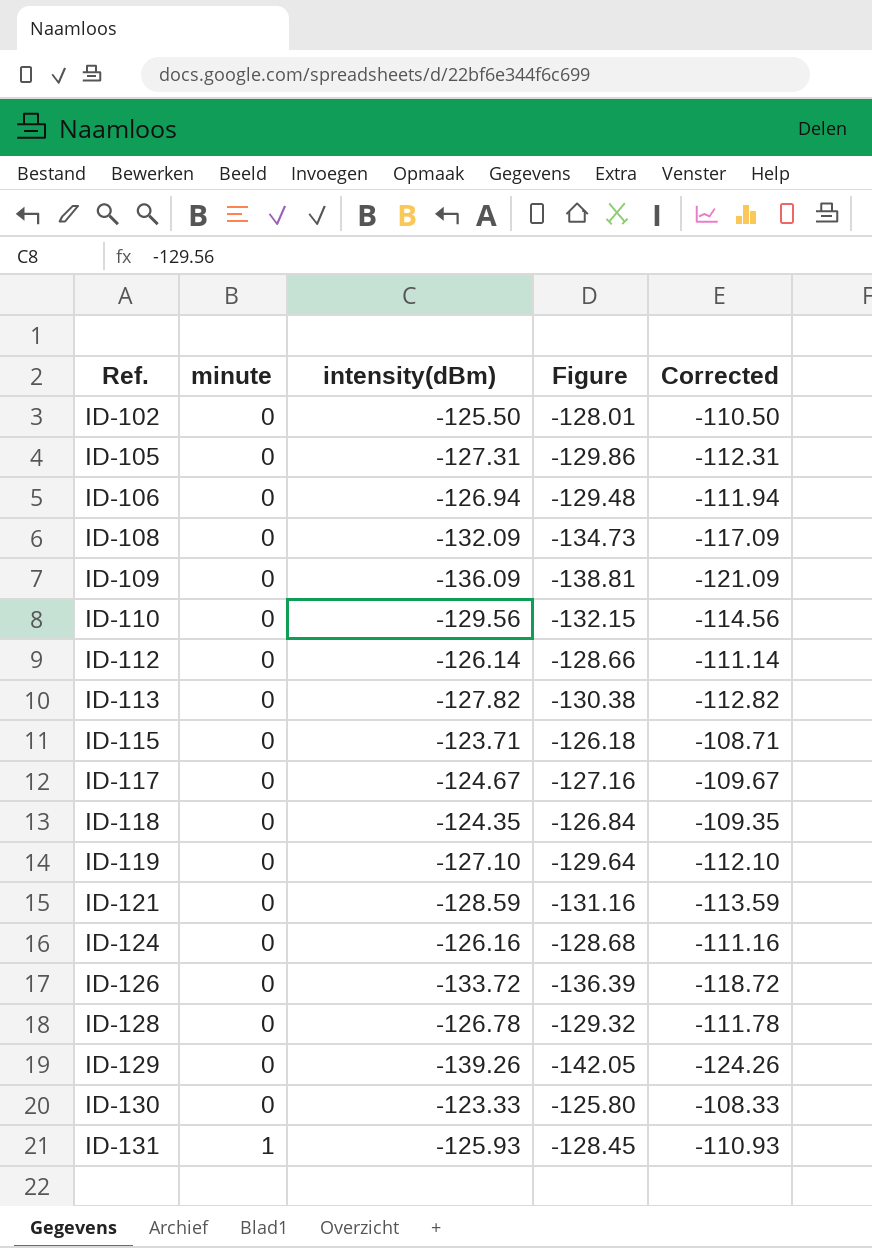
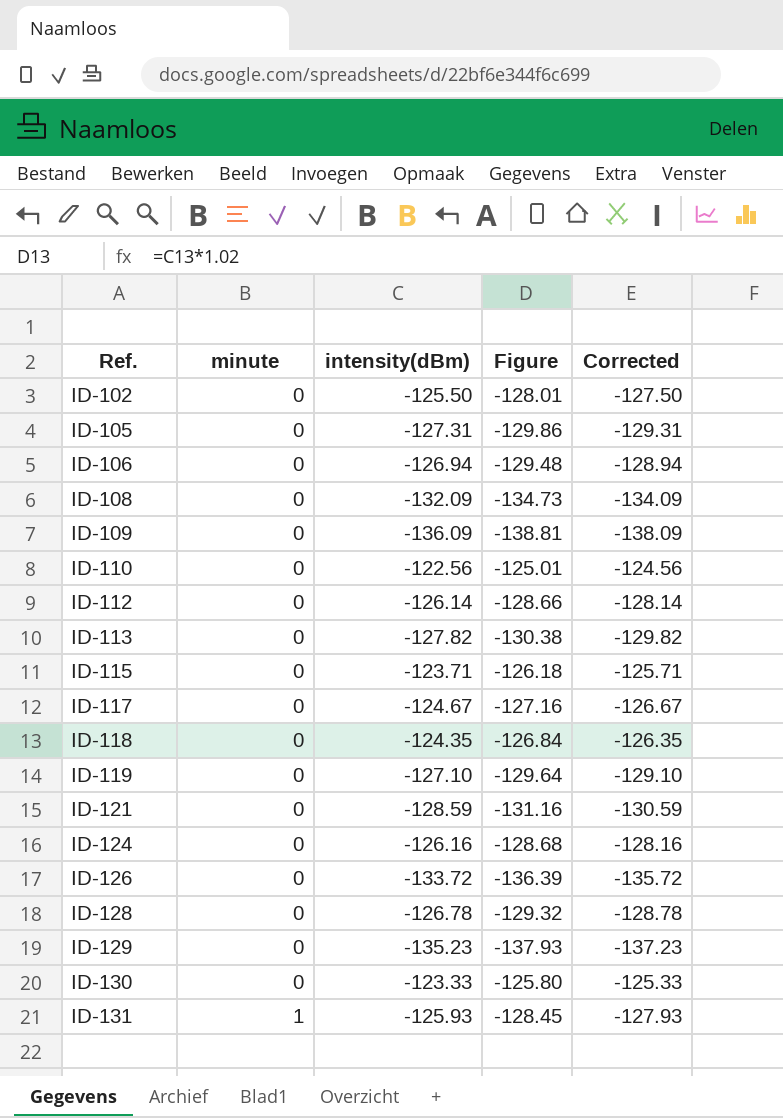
column Corrected | formula: [intensity(dBm)] + 15 -> [intensity(dBm)] - 2
ID-110 | intensity(dBm): -129.56 -> -122.56
ID-110 | Figure: -132.15 -> -125.01
ID-129 | intensity(dBm): -139.26 -> -135.23
ID-129 | Figure: -142.05 -> -137.93

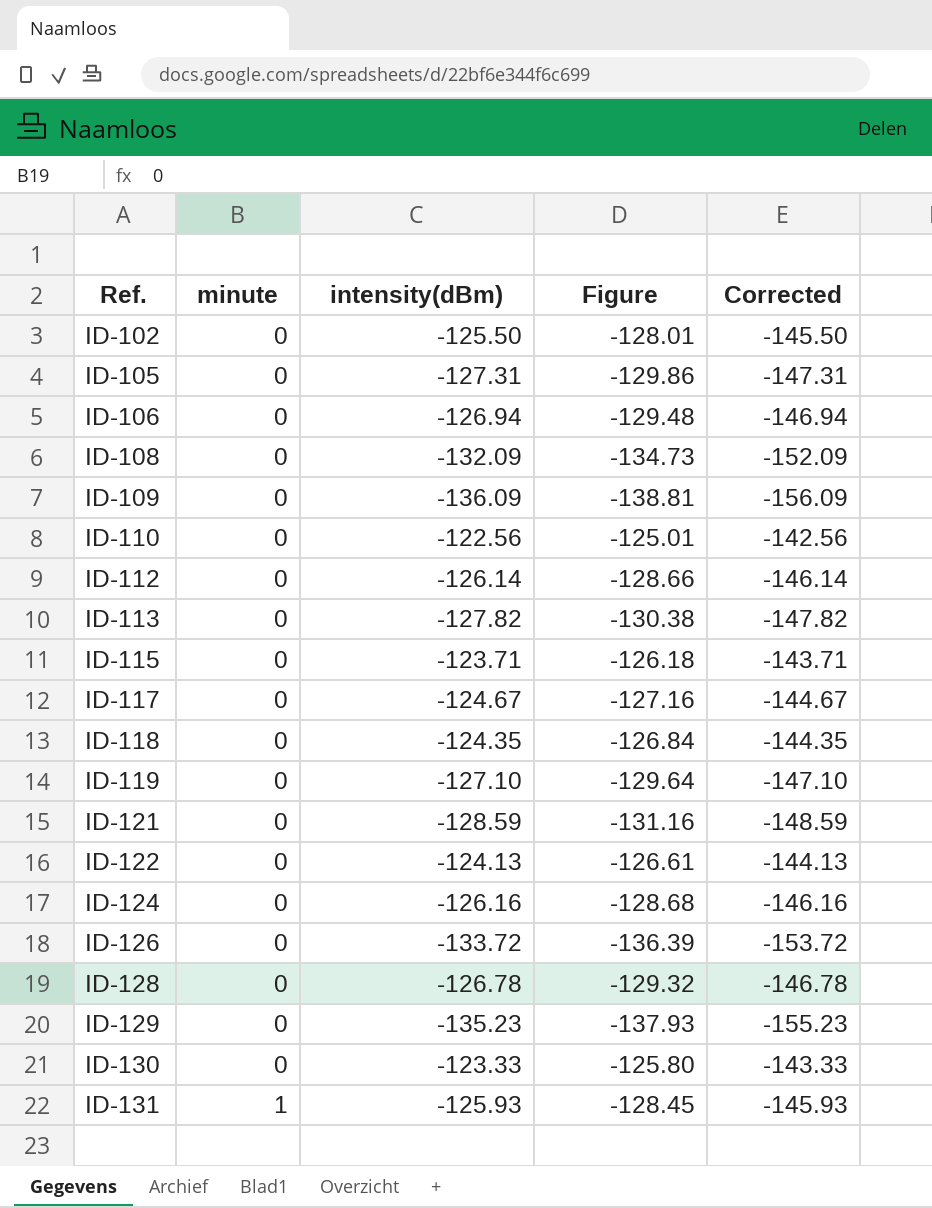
column Corrected | formula: [intensity(dBm)] - 2 -> [intensity(dBm)] - 20
row ID-122: none -> 0 | -124.13 | -126.61 | -144.13

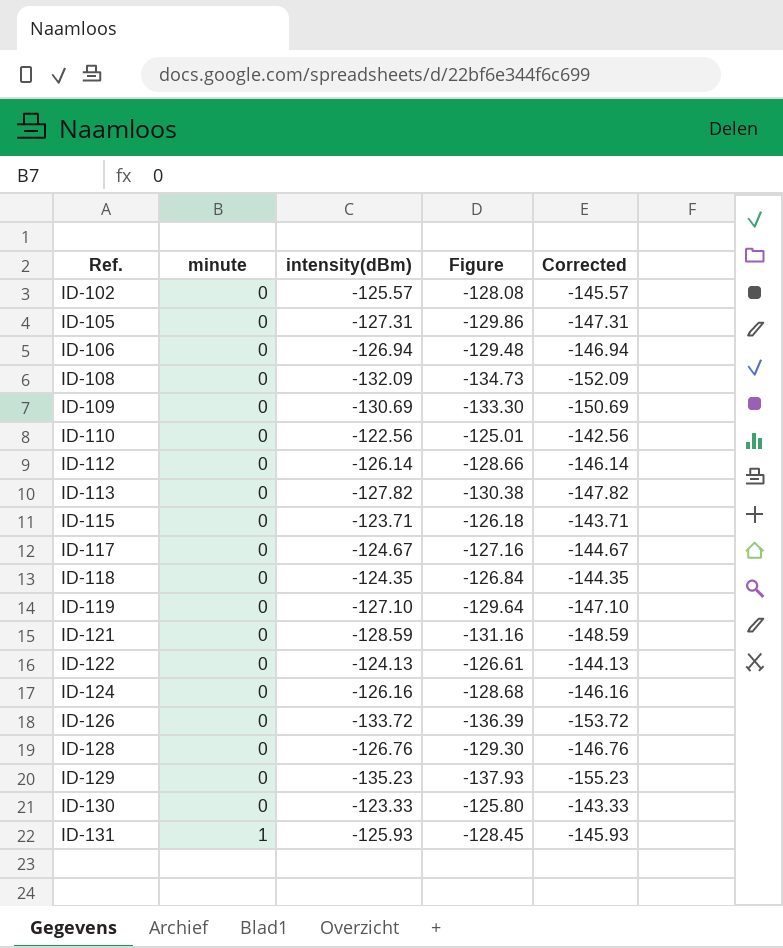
ID-102 | intensity(dBm): -125.50 -> -125.57
ID-102 | Figure: -128.01 -> -128.08
ID-102 | Corrected: -145.50 -> -145.57
ID-109 | intensity(dBm): -136.09 -> -130.69
ID-109 | Figure: -138.81 -> -133.30
ID-109 | Corrected: -156.09 -> -150.69
ID-128 | intensity(dBm): -126.78 -> -126.76
ID-128 | Figure: -129.32 -> -129.30
ID-128 | Corrected: -146.78 -> -146.76

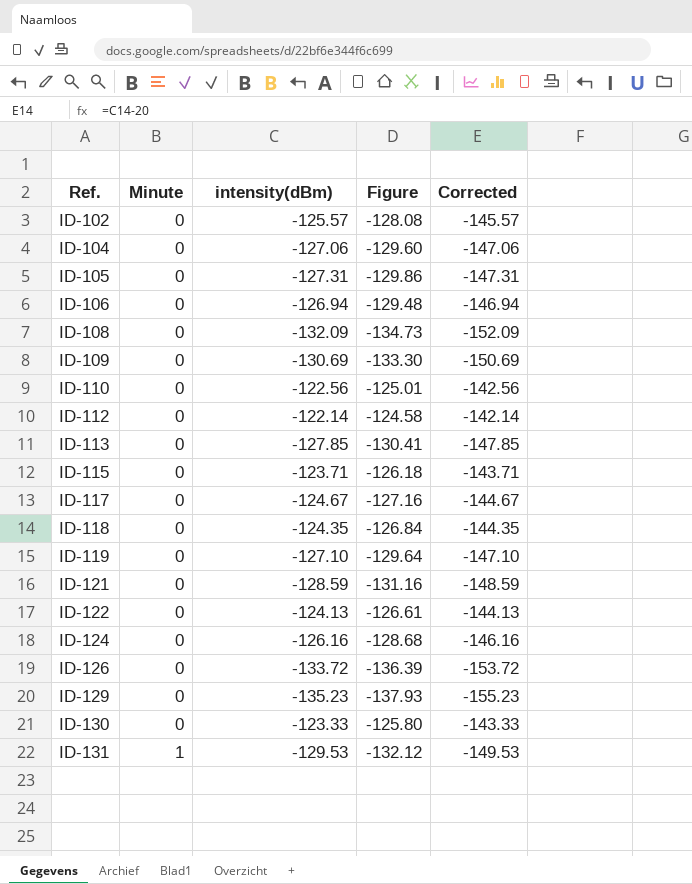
column name: minute -> Minute
row ID-128: 0 | -126.76 | -129.30 | -146.76 -> none
row ID-104: none -> 0 | -127.06 | -129.60 | -147.06
ID-112 | intensity(dBm): -126.14 -> -122.14
ID-112 | Figure: -128.66 -> -124.58
ID-112 | Corrected: -146.14 -> -142.14
ID-113 | intensity(dBm): -127.82 -> -127.85
ID-113 | Figure: -130.38 -> -130.41
ID-113 | Corrected: -147.82 -> -147.85
ID-131 | intensity(dBm): -125.93 -> -129.53
ID-131 | Figure: -128.45 -> -132.12
ID-131 | Corrected: -145.93 -> -149.53

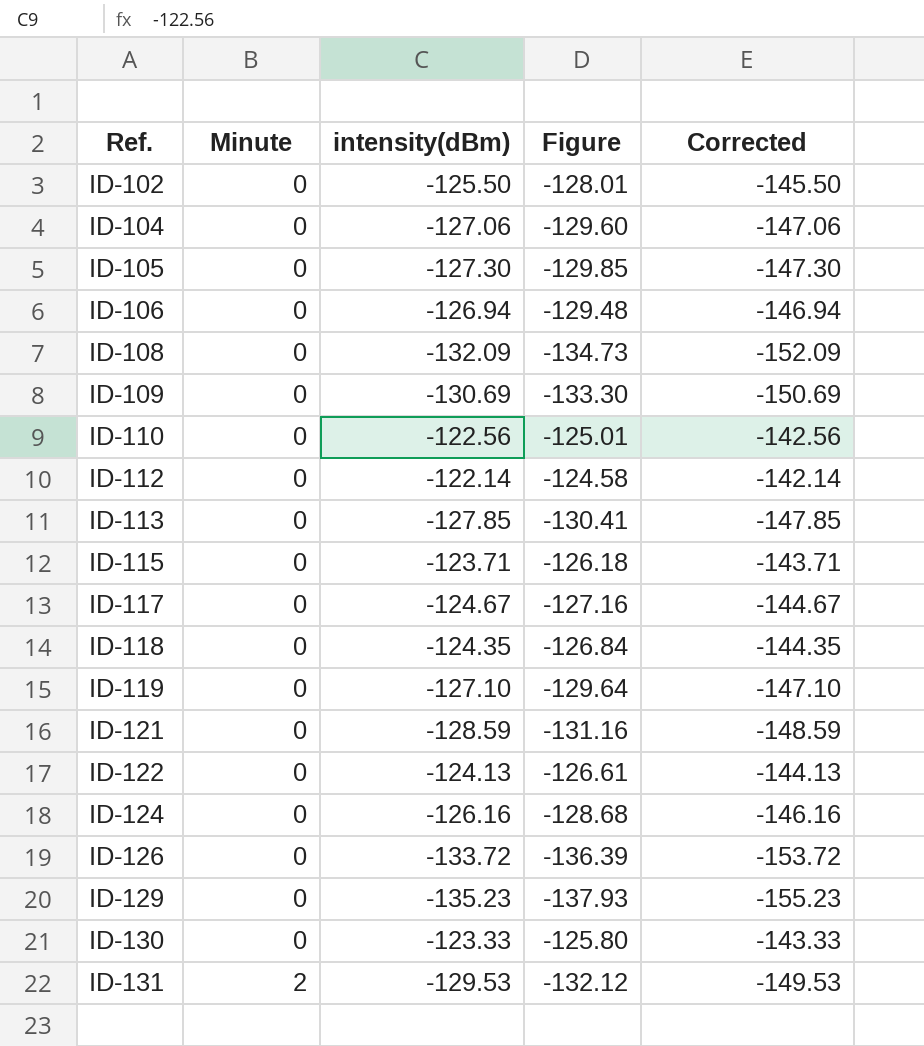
ID-102 | intensity(dBm): -125.57 -> -125.50
ID-102 | Figure: -128.08 -> -128.01
ID-102 | Corrected: -145.57 -> -145.50
ID-105 | intensity(dBm): -127.31 -> -127.30
ID-105 | Figure: -129.86 -> -129.85
ID-105 | Corrected: -147.31 -> -147.30
ID-131 | Minute: 1 -> 2

